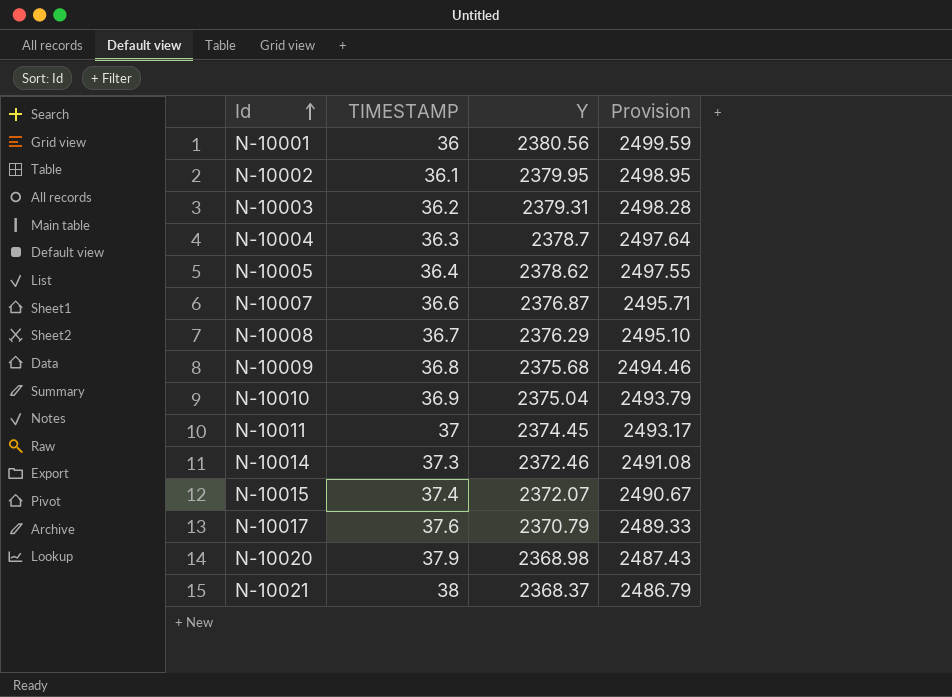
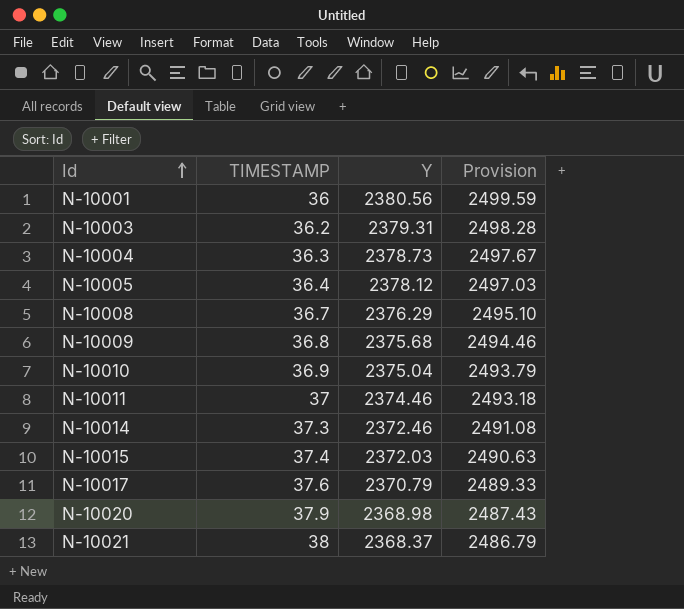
row N-10002: 36.1 | 2379.95 | 2498.95 -> none
row N-10007: 36.6 | 2376.87 | 2495.71 -> none
N-10004 | Y: 2378.7 -> 2378.73
N-10004 | Provision: 2497.64 -> 2497.67
N-10005 | Y: 2378.62 -> 2378.12
N-10005 | Provision: 2497.55 -> 2497.03
N-10011 | Y: 2374.45 -> 2374.46
N-10011 | Provision: 2493.17 -> 2493.18
N-10015 | Y: 2372.07 -> 2372.03
N-10015 | Provision: 2490.67 -> 2490.63

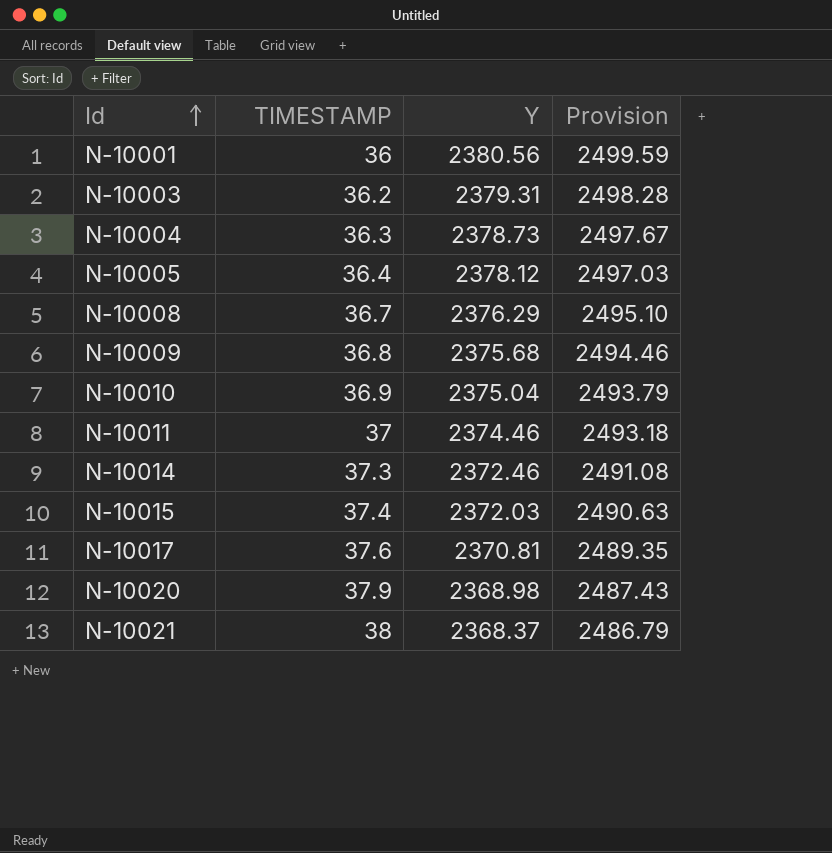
N-10017 | Y: 2370.79 -> 2370.81
N-10017 | Provision: 2489.33 -> 2489.35

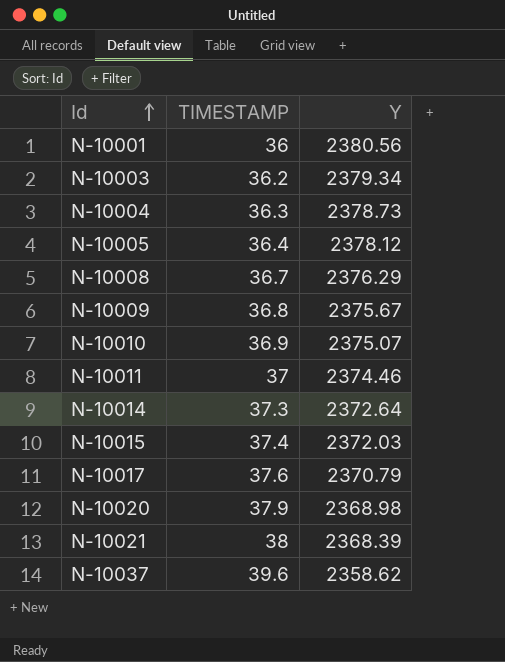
column Provision | formula: [Y] * 1.05 -> none
N-10003 | Y: 2379.31 -> 2379.34
N-10009 | Y: 2375.68 -> 2375.67
N-10010 | Y: 2375.04 -> 2375.07
N-10014 | Y: 2372.46 -> 2372.64
N-10017 | Y: 2370.81 -> 2370.79
N-10021 | Y: 2368.37 -> 2368.39
row N-10037: none -> 39.6 | 2358.62

